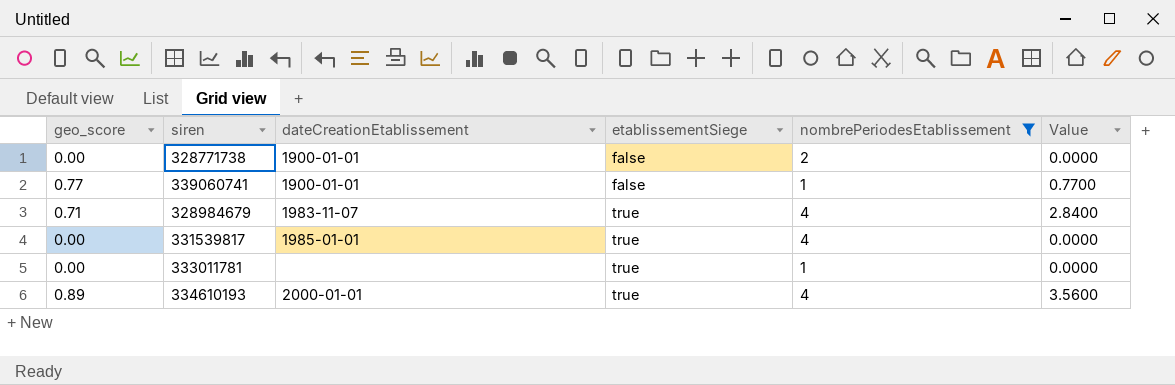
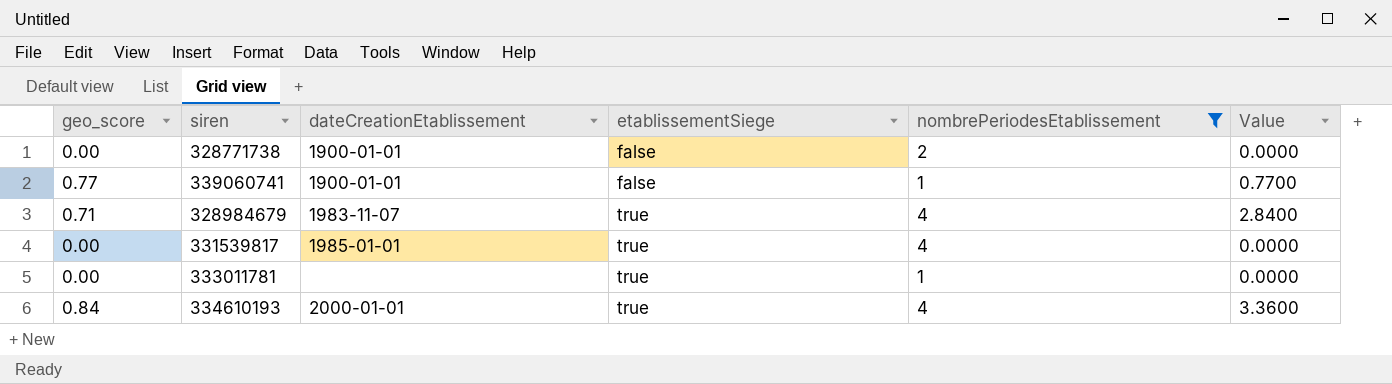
334610193 | geo_score: 0.89 -> 0.84
334610193 | Value: 3.5600 -> 3.3600

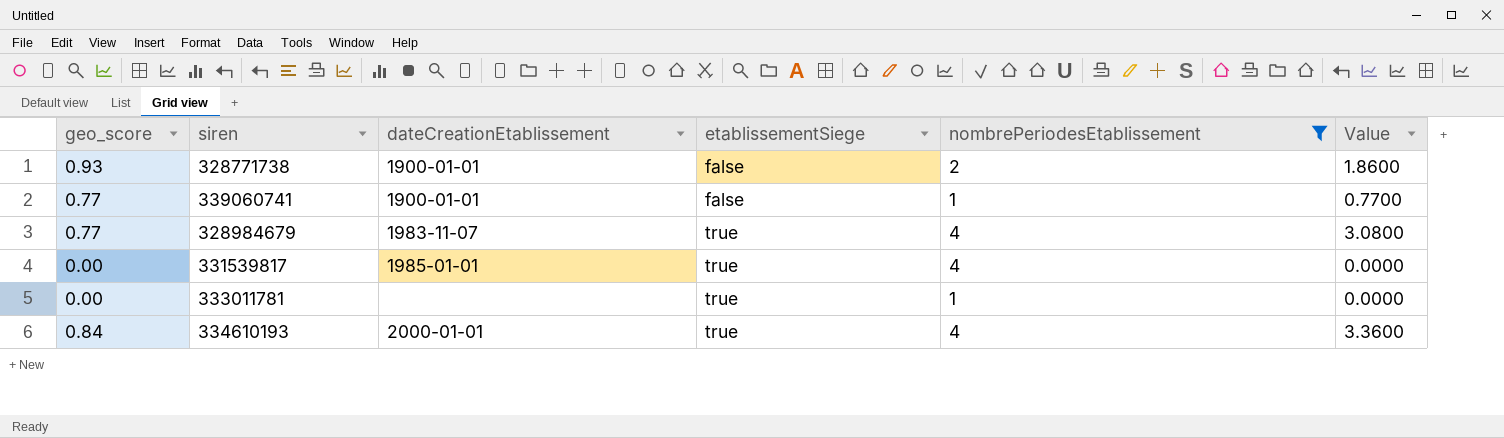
328771738 | geo_score: 0.00 -> 0.93
328771738 | Value: 0.0000 -> 1.8600
328984679 | geo_score: 0.71 -> 0.77
328984679 | Value: 2.8400 -> 3.0800

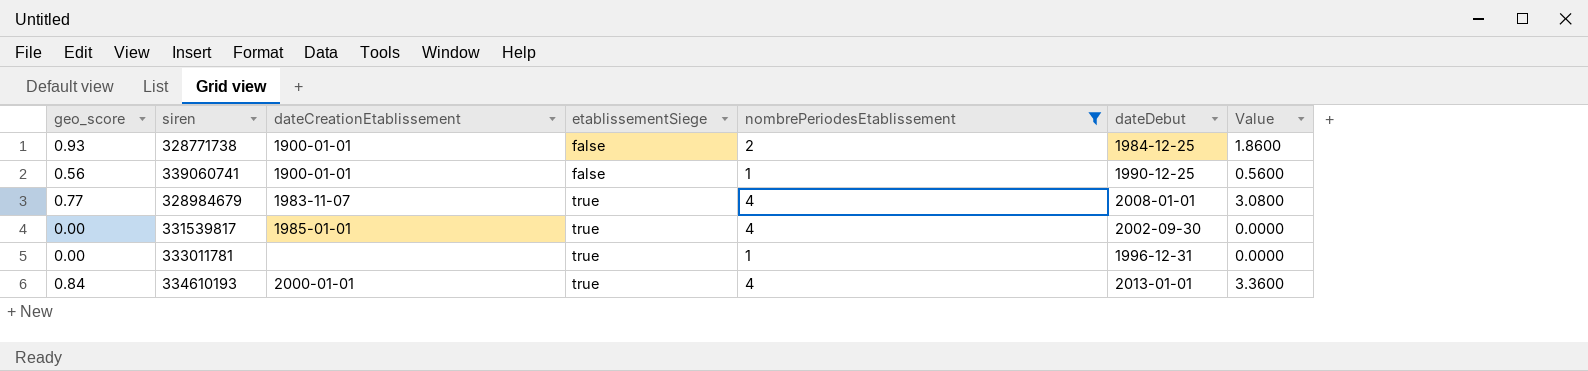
column dateDebut | position: none -> 6
339060741 | geo_score: 0.77 -> 0.56
339060741 | Value: 0.7700 -> 0.5600

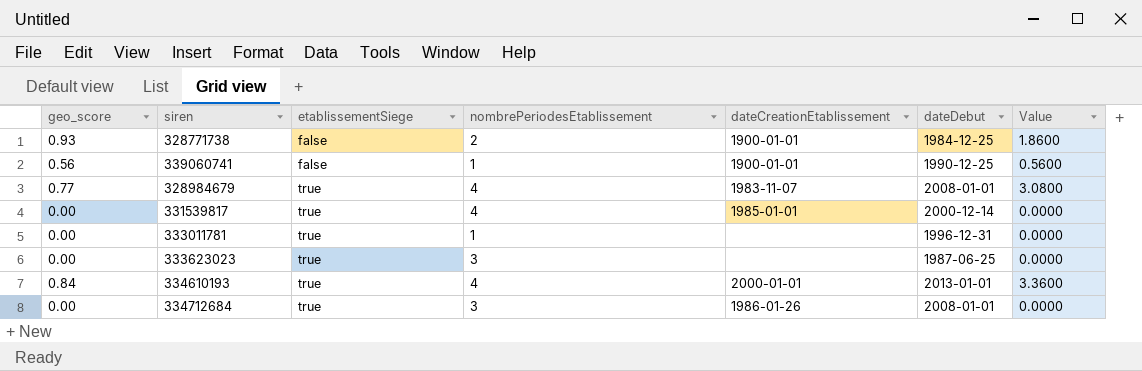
filter: nombrePeriodesEtablissement != 3 -> none
column dateCreationEtablissement | position: 3 -> 5
331539817 | dateDebut: 2002-09-30 -> 2000-12-14

